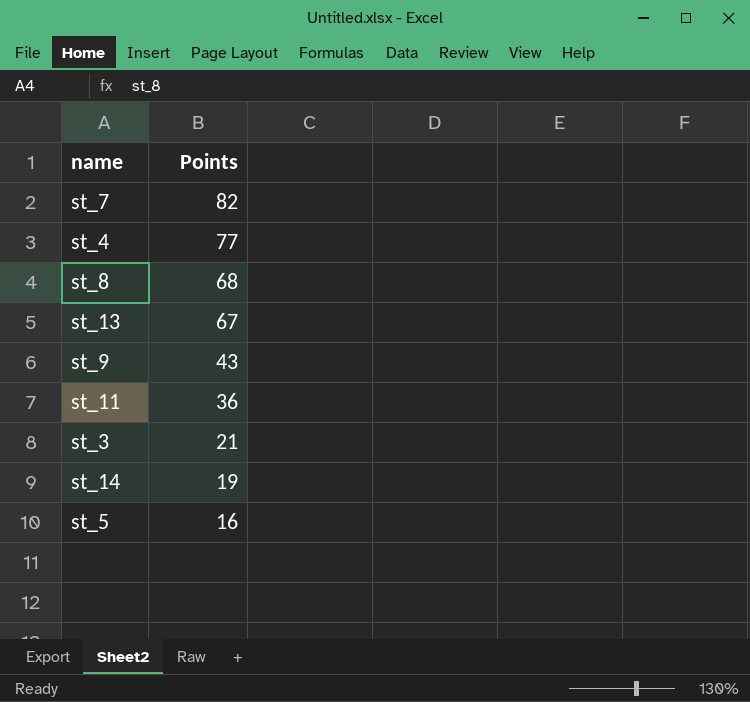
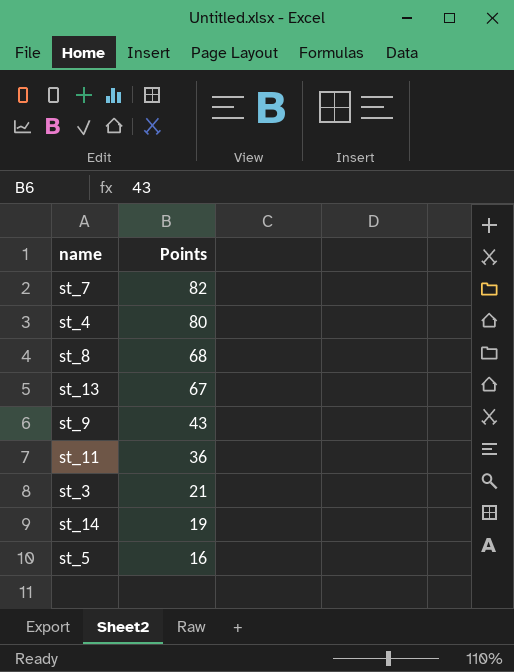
st_4 | Points: 77 -> 80

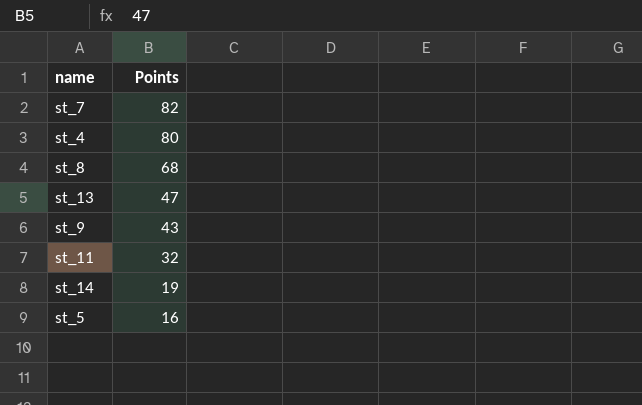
row st_3: 21 -> none
st_13 | Points: 67 -> 47
st_11 | Points: 36 -> 32

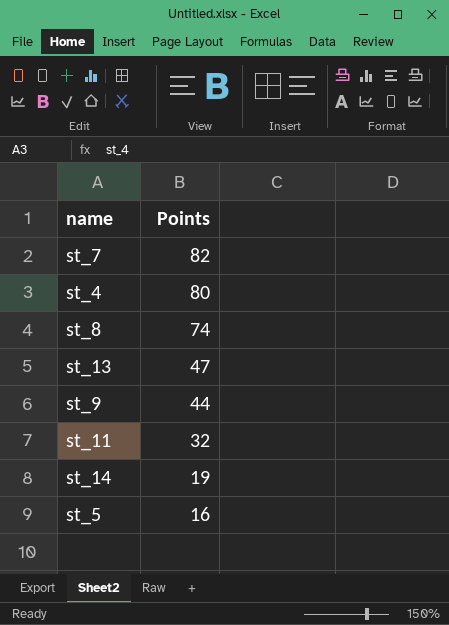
st_8 | Points: 68 -> 74
st_9 | Points: 43 -> 44

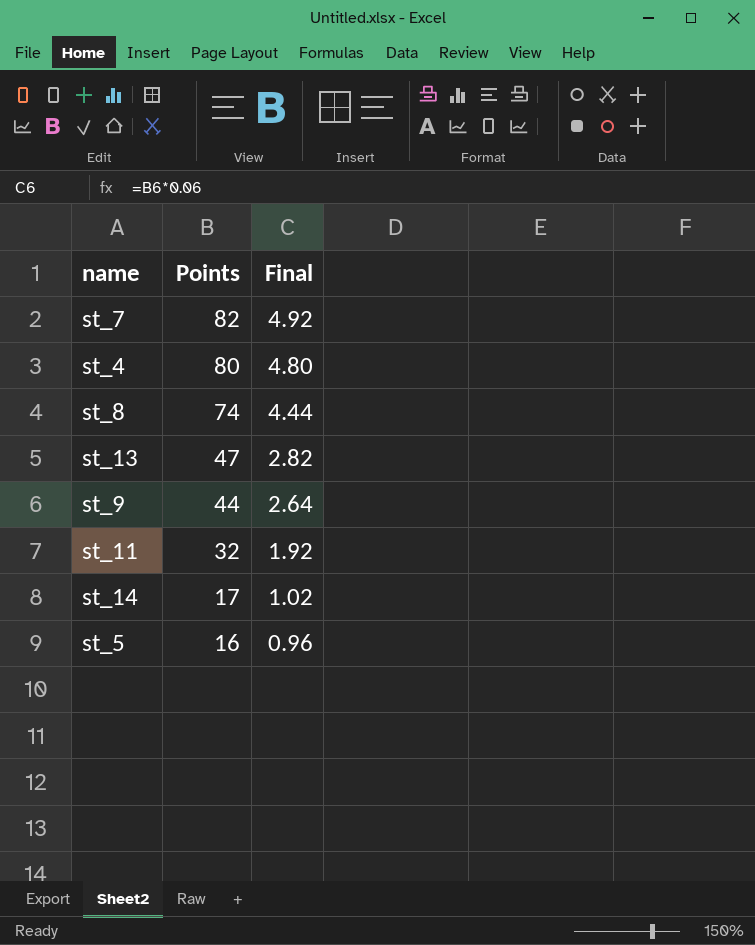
column Final | formula: none -> [Points] * 0.06
st_14 | Points: 19 -> 17

